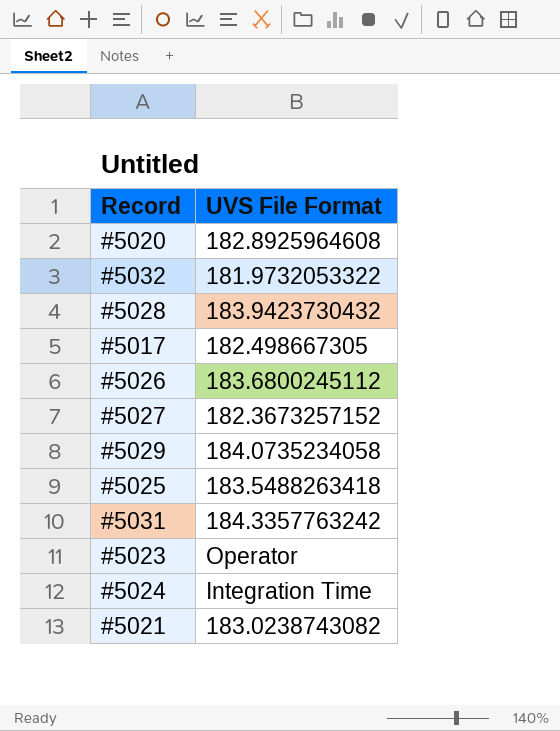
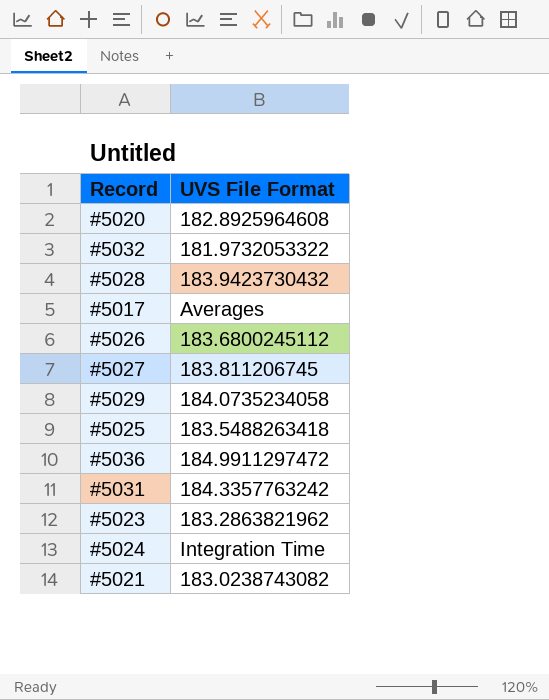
#5017 | UVS File Format: 182.498667305 -> Averages
#5027 | UVS File Format: 182.3673257152 -> 183.811206745
row #5036: none -> 184.9911297472
#5023 | UVS File Format: Operator -> 183.2863821962

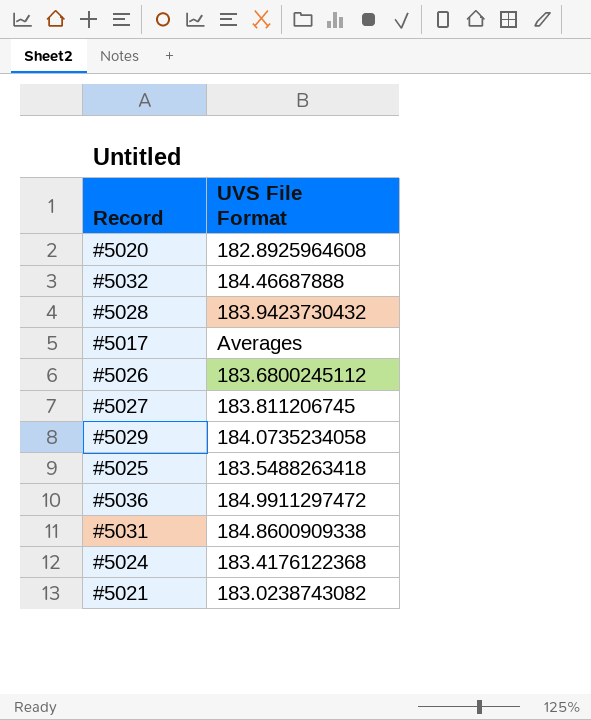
row #5023: 183.2863821962 -> none
#5032 | UVS File Format: 181.9732053322 -> 184.46687888
#5031 | UVS File Format: 184.3357763242 -> 184.8600909338
#5024 | UVS File Format: Integration Time -> 183.4176122368

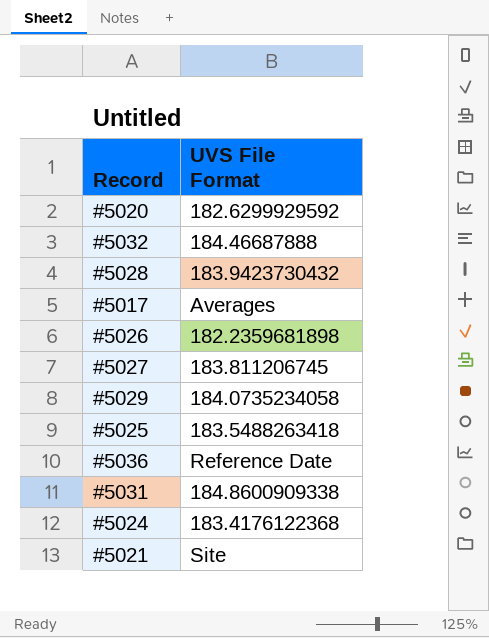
#5020 | UVS File Format: 182.8925964608 -> 182.6299929592
#5026 | UVS File Format: 183.6800245112 -> 182.2359681898
#5036 | UVS File Format: 184.9911297472 -> Reference Date
#5021 | UVS File Format: 183.0238743082 -> Site

